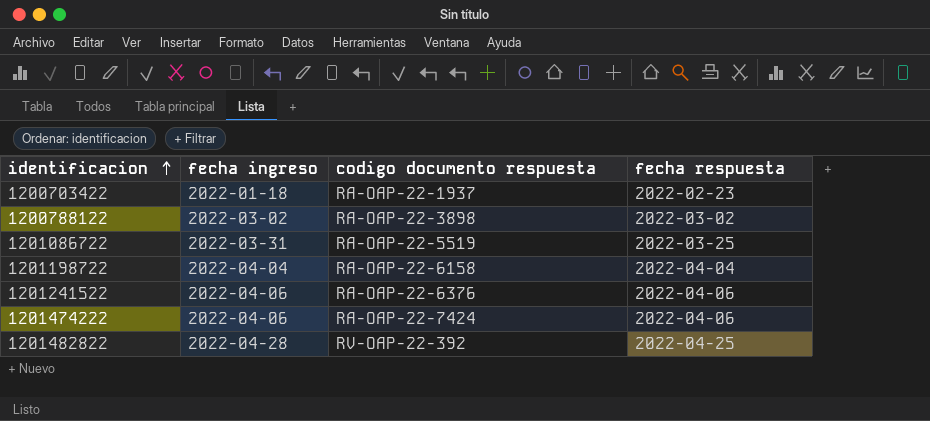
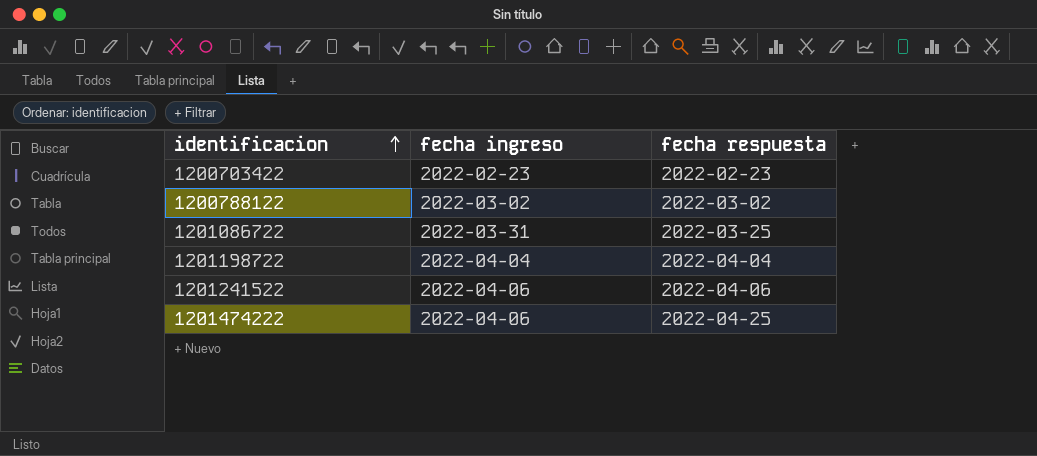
column codigo documento respuesta | position: 3 -> none
row 1201482822: 2022-04-28 | RV-OAP-22-392 | 2022-04-25 -> none
1200703422 | fecha ingreso: 2022-01-18 -> 2022-02-23
1201474222 | fecha respuesta: 2022-04-06 -> 2022-04-25

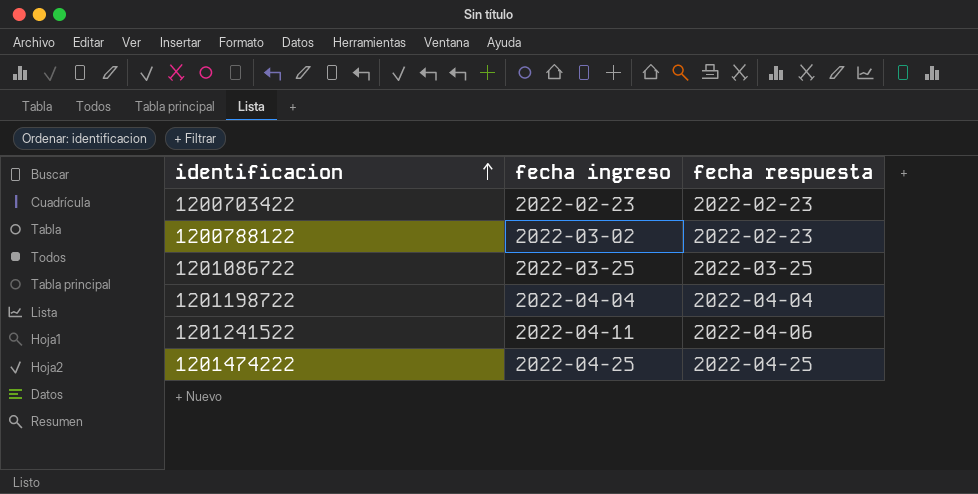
1200788122 | fecha respuesta: 2022-03-02 -> 2022-02-23
1201086722 | fecha ingreso: 2022-03-31 -> 2022-03-25
1201241522 | fecha ingreso: 2022-04-06 -> 2022-04-11
1201474222 | fecha ingreso: 2022-04-06 -> 2022-04-25

